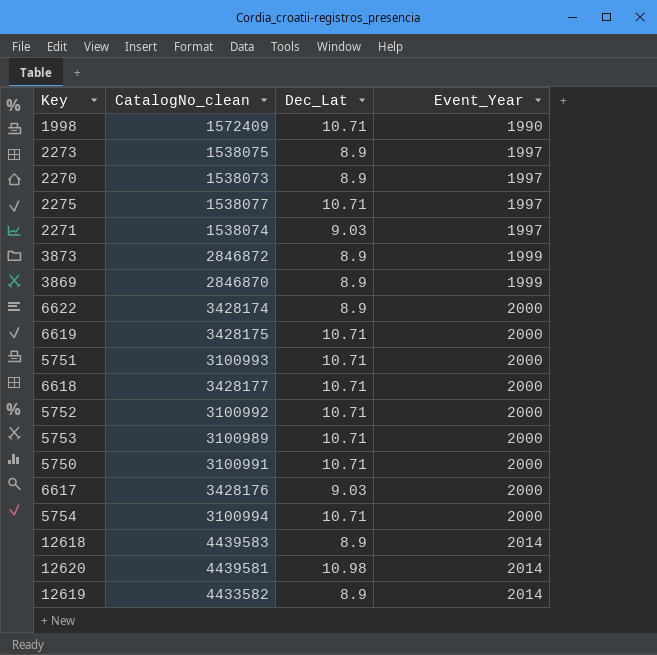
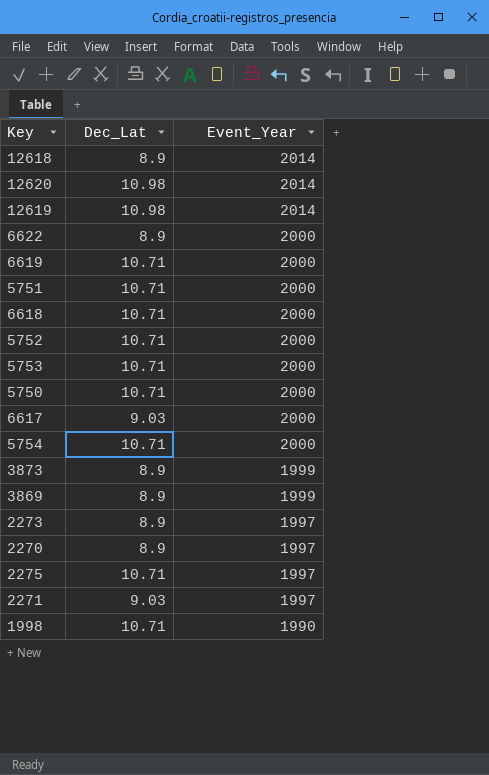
row order: Event_Year ascending -> Event_Year descending
column CatalogNo_clean | position: 2 -> none
12619 | Dec_Lat: 8.9 -> 10.98

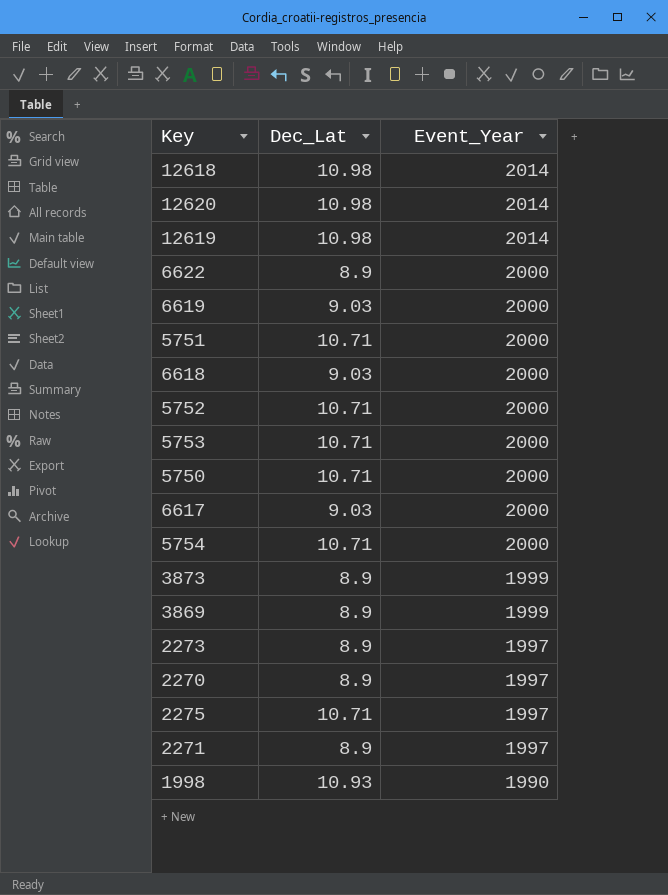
12618 | Dec_Lat: 8.9 -> 10.98
6619 | Dec_Lat: 10.71 -> 9.03
6618 | Dec_Lat: 10.71 -> 9.03
2271 | Dec_Lat: 9.03 -> 8.9
1998 | Dec_Lat: 10.71 -> 10.93

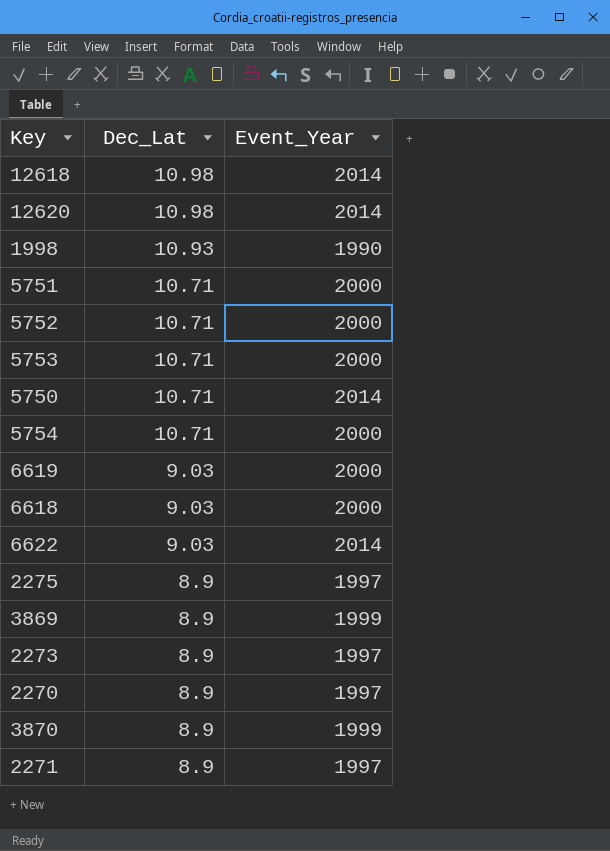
row order: Event_Year descending -> Dec_Lat descending
row 12619: 10.98 | 2014 -> none
row 6617: 9.03 | 2000 -> none
row 3873: 8.9 | 1999 -> none
5750 | Event_Year: 2000 -> 2014
6622 | Dec_Lat: 8.9 -> 9.03
6622 | Event_Year: 2000 -> 2014
2275 | Dec_Lat: 10.71 -> 8.9
row 3870: none -> 8.9 | 1999

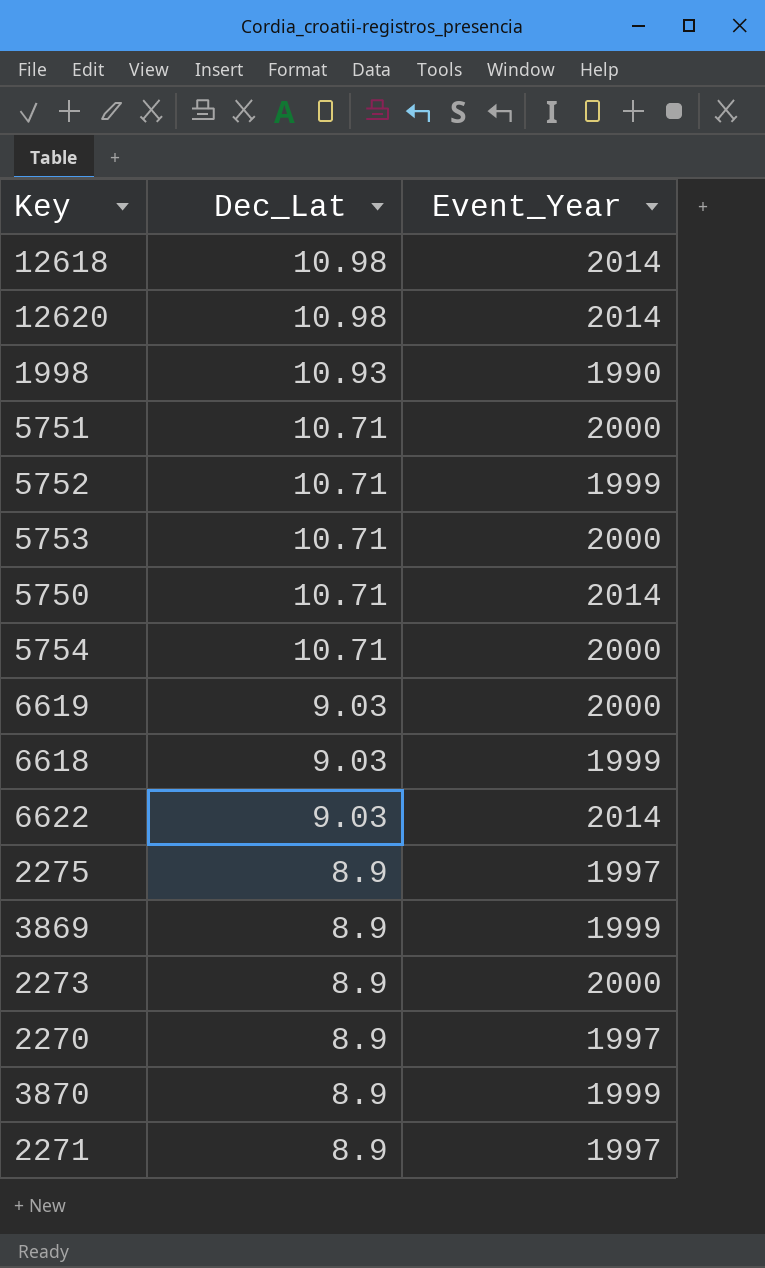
5752 | Event_Year: 2000 -> 1999
6618 | Event_Year: 2000 -> 1999
2273 | Event_Year: 1997 -> 2000

